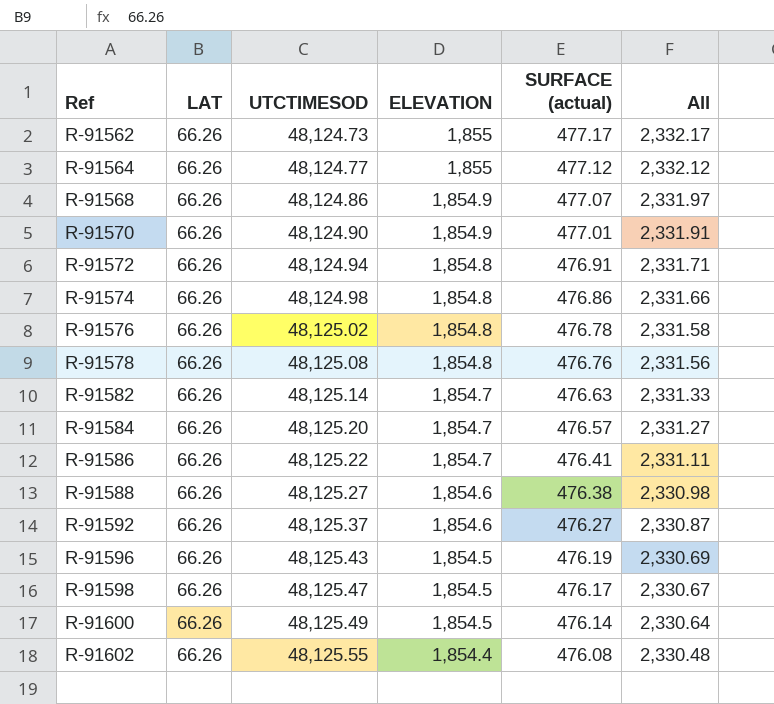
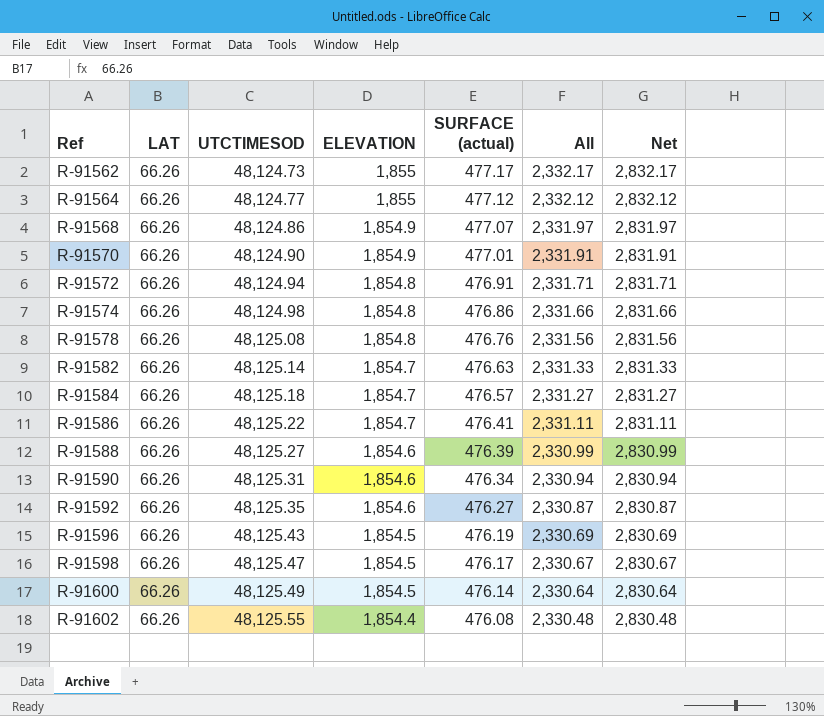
column Net | formula: none -> [All] + 500
row R-91576: 66.26 | 48,125.02 | 1,854.8 | 476.78 | 2,331.58 -> none
R-91584 | UTCTIMESOD: 48,125.20 -> 48,125.18
R-91588 | SURFACE (actual): 476.38 -> 476.39
R-91588 | All: 2,330.98 -> 2,330.99
row R-91590: none -> 66.26 | 48,125.31 | 1,854.6 | 476.34 | 2,330.94 | 2,830.94
R-91592 | UTCTIMESOD: 48,125.37 -> 48,125.35

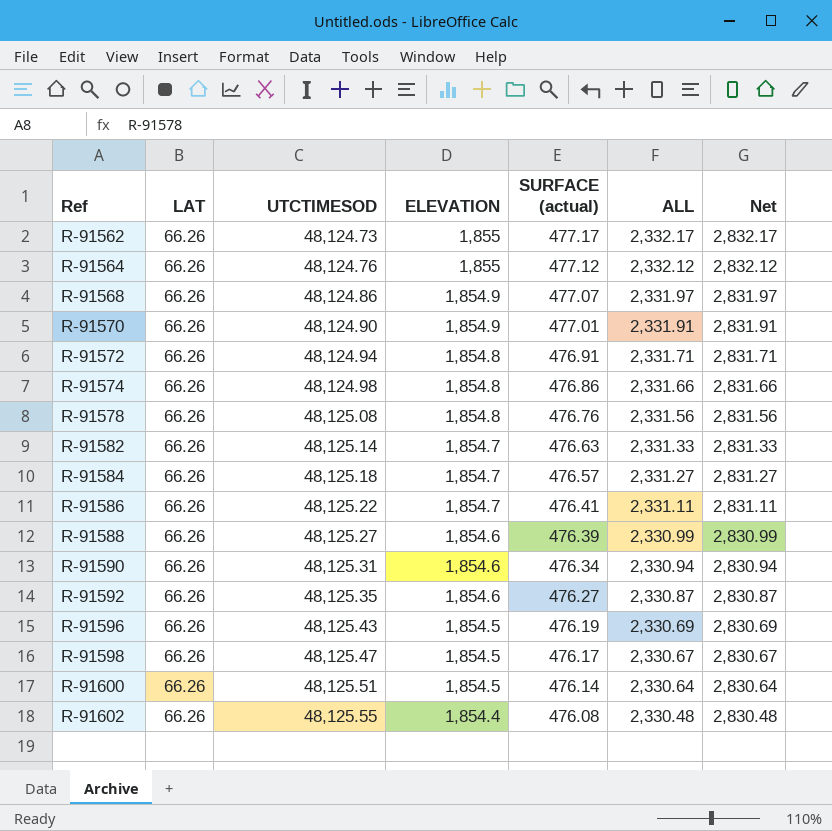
column name: All -> ALL
R-91564 | UTCTIMESOD: 48,124.77 -> 48,124.76
R-91600 | UTCTIMESOD: 48,125.49 -> 48,125.51

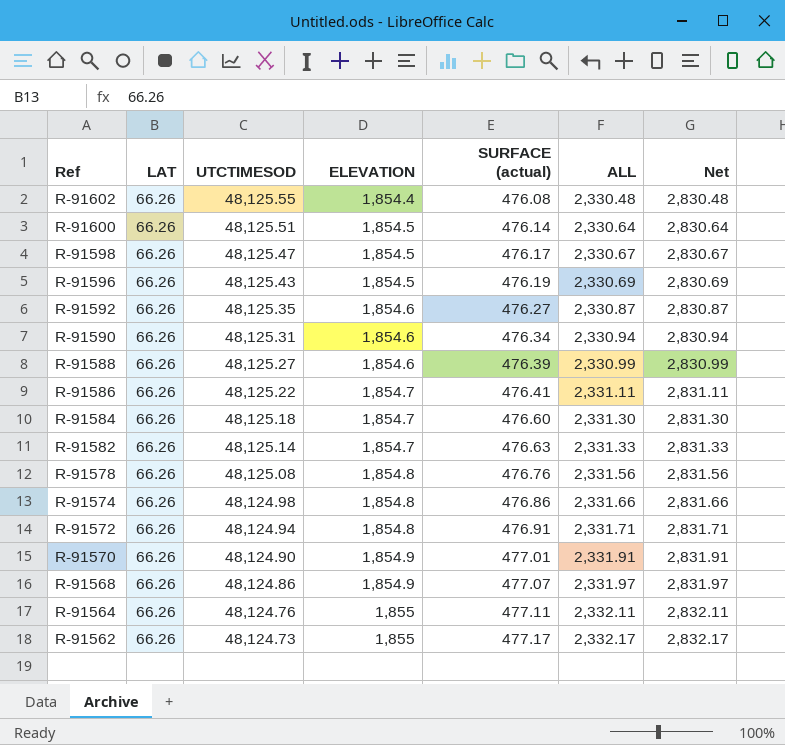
row order: Ref ascending -> Ref descending
R-91584 | SURFACE (actual): 476.57 -> 476.60
R-91584 | ALL: 2,331.27 -> 2,331.30
R-91584 | Net: 2,831.27 -> 2,831.30
R-91564 | SURFACE (actual): 477.12 -> 477.11
R-91564 | ALL: 2,332.12 -> 2,332.11
R-91564 | Net: 2,832.12 -> 2,832.11

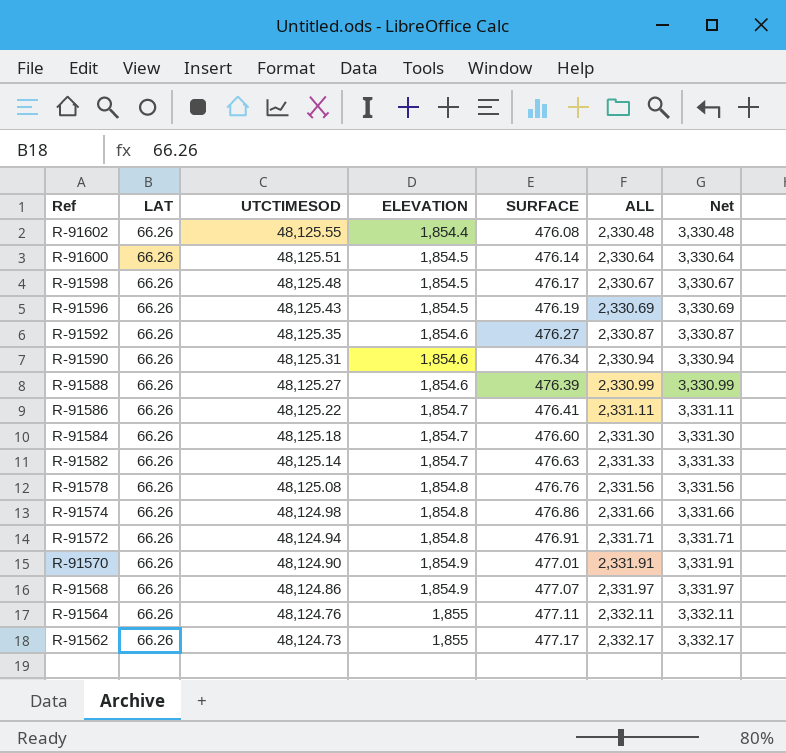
column name: SURFACE (actual) -> SURFACE
column Net | formula: [ALL] + 500 -> [ALL] + 1000
R-91598 | UTCTIMESOD: 48,125.47 -> 48,125.48

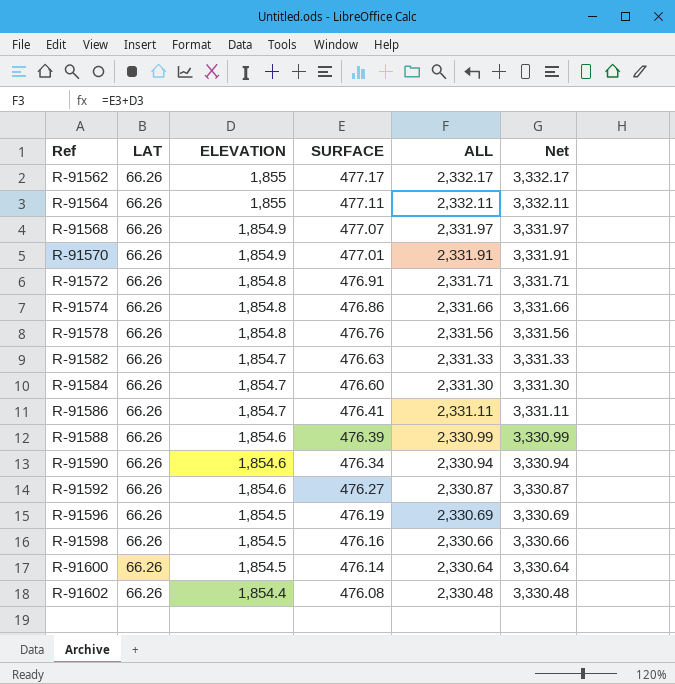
row order: Ref descending -> Ref ascending
column UTCTIMESOD | position: 3 -> none
R-91598 | SURFACE: 476.17 -> 476.16
R-91598 | ALL: 2,330.67 -> 2,330.66
R-91598 | Net: 3,330.67 -> 3,330.66

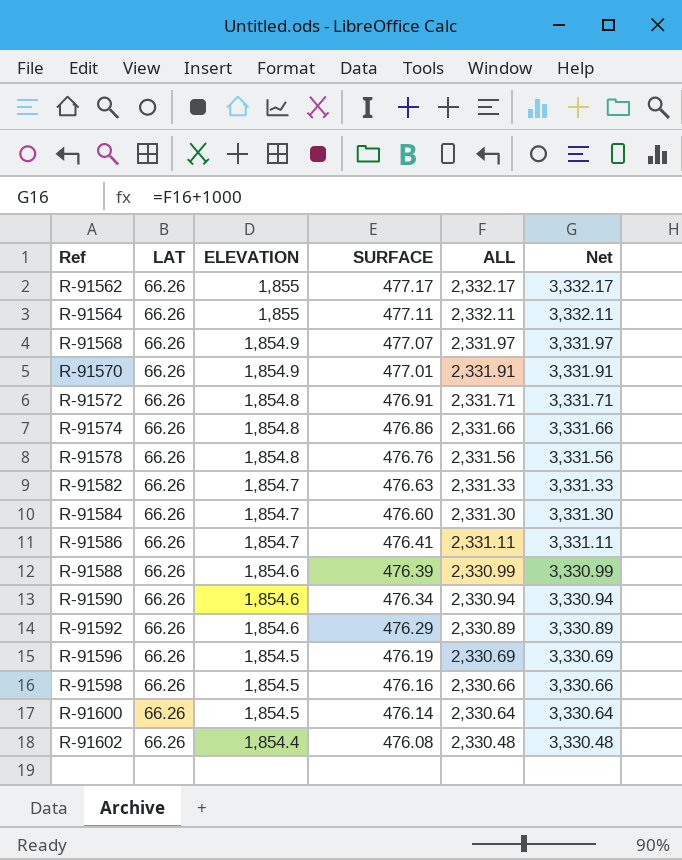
R-91592 | SURFACE: 476.27 -> 476.29
R-91592 | ALL: 2,330.87 -> 2,330.89
R-91592 | Net: 3,330.87 -> 3,330.89

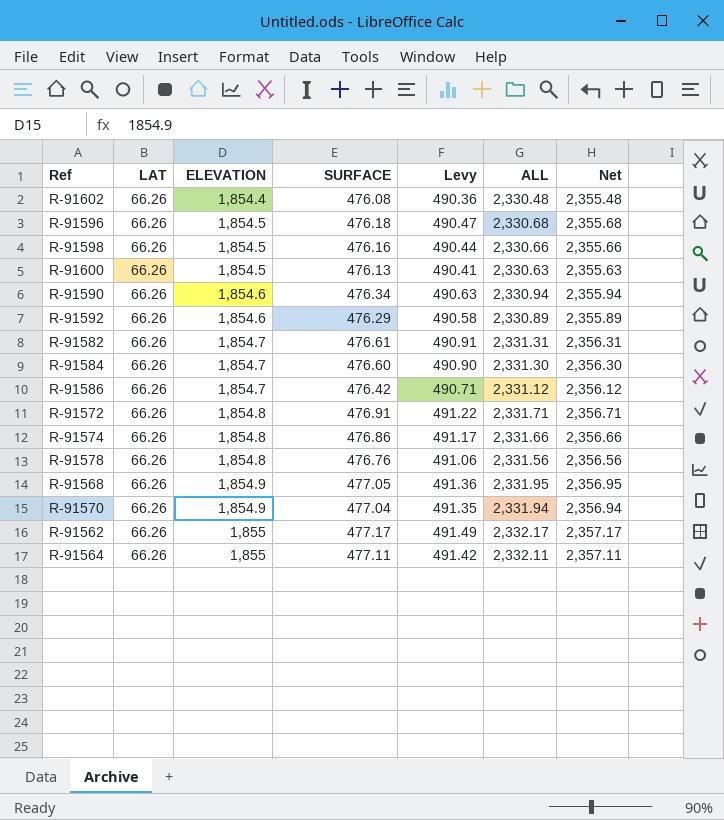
row order: Ref ascending -> ELEVATION ascending
column Levy | formula: none -> [SURFACE] * 1.03
column Net | formula: [ALL] + 1000 -> [ALL] + 25
row R-91588: 66.26 | 1,854.6 | 476.39 | 2,330.99 | 3,330.99 -> none
R-91596 | SURFACE: 476.19 -> 476.18
R-91596 | ALL: 2,330.69 -> 2,330.68
R-91600 | SURFACE: 476.14 -> 476.13
R-91600 | ALL: 2,330.64 -> 2,330.63
R-91582 | SURFACE: 476.63 -> 476.61
R-91582 | ALL: 2,331.33 -> 2,331.31
R-91586 | SURFACE: 476.41 -> 476.42
R-91586 | ALL: 2,331.11 -> 2,331.12
R-91568 | SURFACE: 477.07 -> 477.05
R-91568 | ALL: 2,331.97 -> 2,331.95
R-91570 | SURFACE: 477.01 -> 477.04
R-91570 | ALL: 2,331.91 -> 2,331.94

